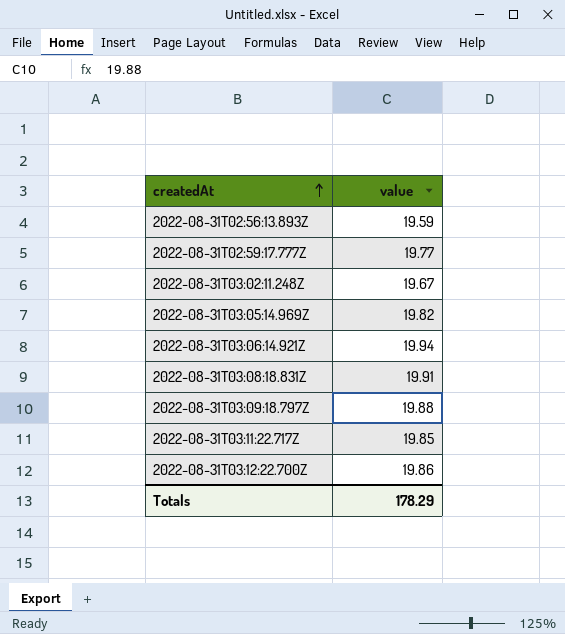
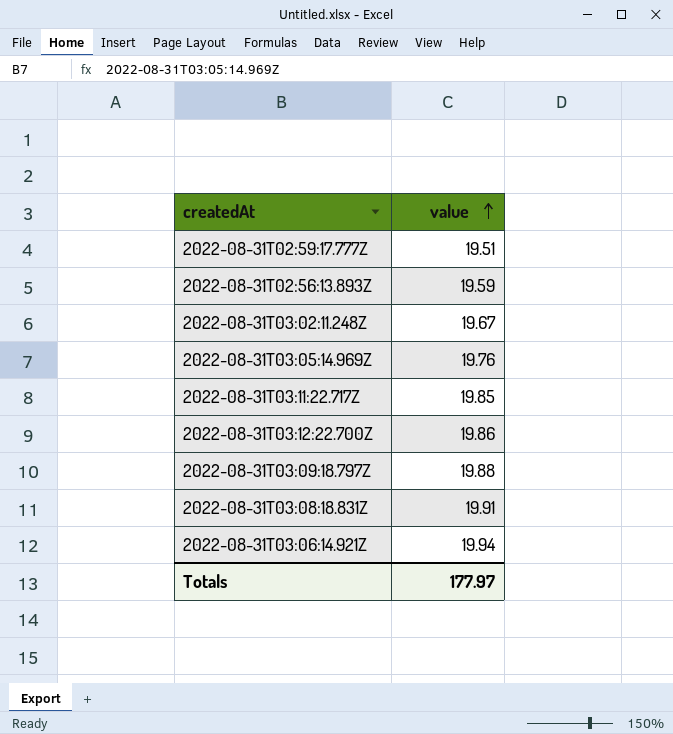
row order: createdAt ascending -> value ascending
2022-08-31T02:59:17.777Z | value: 19.77 -> 19.51
2022-08-31T03:05:14.969Z | value: 19.82 -> 19.76
Totals | value: 178.29 -> 177.97

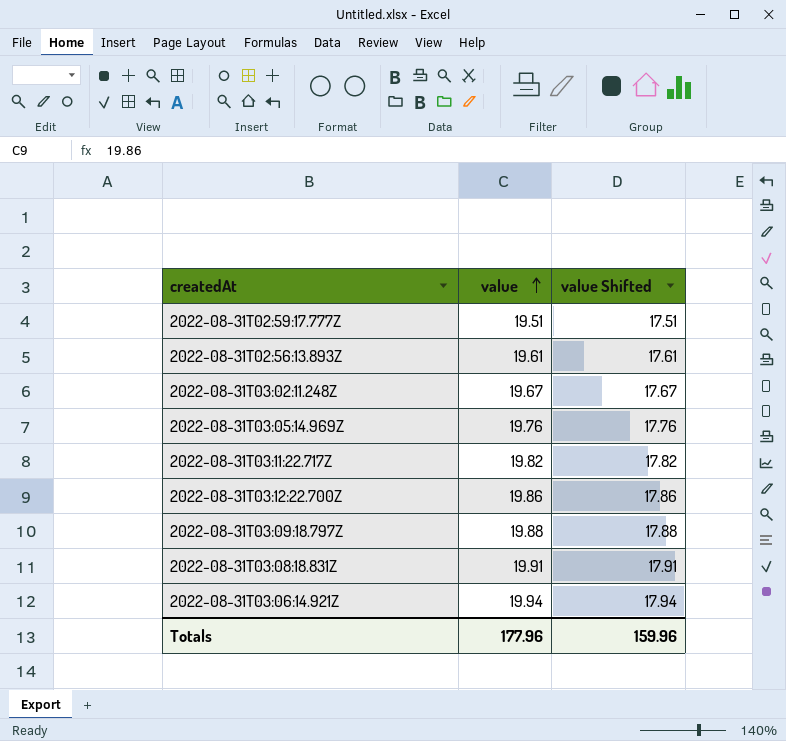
column value Shifted | formula: none -> [value] - 2
2022-08-31T02:56:13.893Z | value: 19.59 -> 19.61
2022-08-31T03:11:22.717Z | value: 19.85 -> 19.82
Totals | value: 177.97 -> 177.96

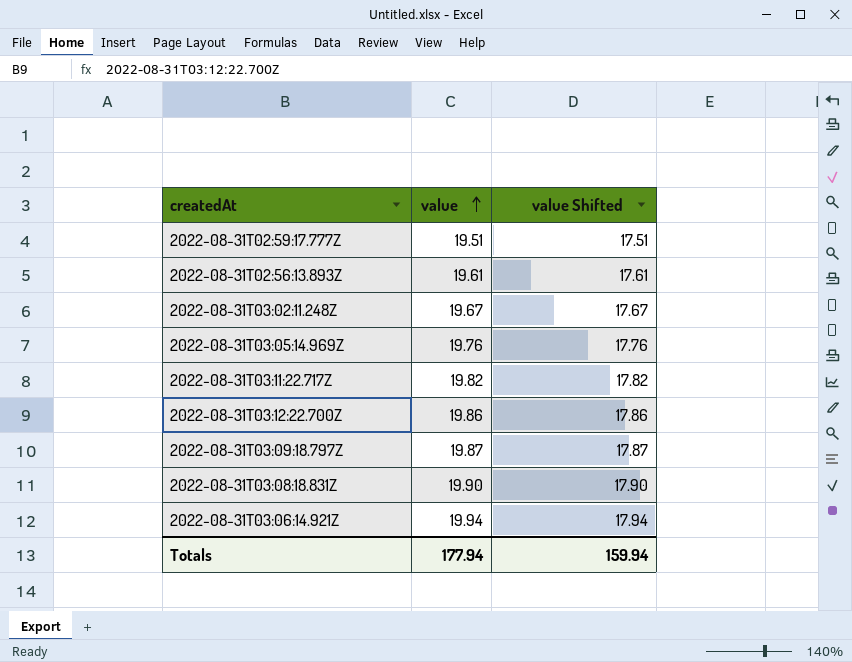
2022-08-31T03:09:18.797Z | value: 19.88 -> 19.87
2022-08-31T03:09:18.797Z | value Shifted: 17.88 -> 17.87
2022-08-31T03:08:18.831Z | value: 19.91 -> 19.90
2022-08-31T03:08:18.831Z | value Shifted: 17.91 -> 17.90
Totals | value: 177.96 -> 177.94
Totals | value Shifted: 159.96 -> 159.94

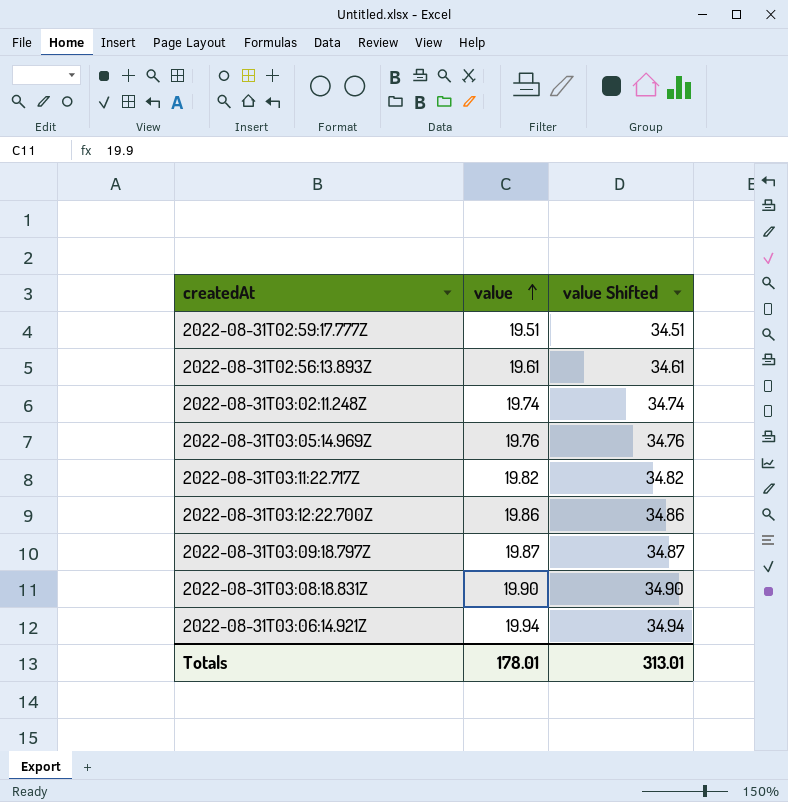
column value Shifted | formula: [value] - 2 -> [value] + 15
2022-08-31T03:02:11.248Z | value: 19.67 -> 19.74
Totals | value: 177.94 -> 178.01
Totals | value Shifted: 159.94 -> 313.01

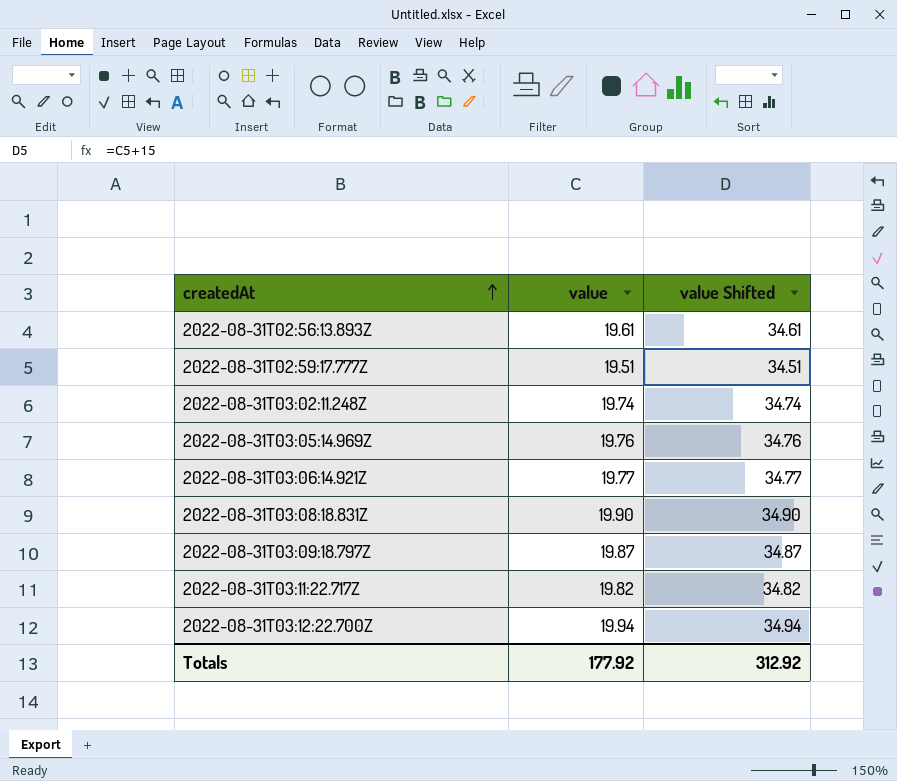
row order: value ascending -> createdAt ascending
2022-08-31T03:06:14.921Z | value: 19.94 -> 19.77
2022-08-31T03:06:14.921Z | value Shifted: 34.94 -> 34.77
2022-08-31T03:12:22.700Z | value: 19.86 -> 19.94
2022-08-31T03:12:22.700Z | value Shifted: 34.86 -> 34.94
Totals | value: 178.01 -> 177.92
Totals | value Shifted: 313.01 -> 312.92

